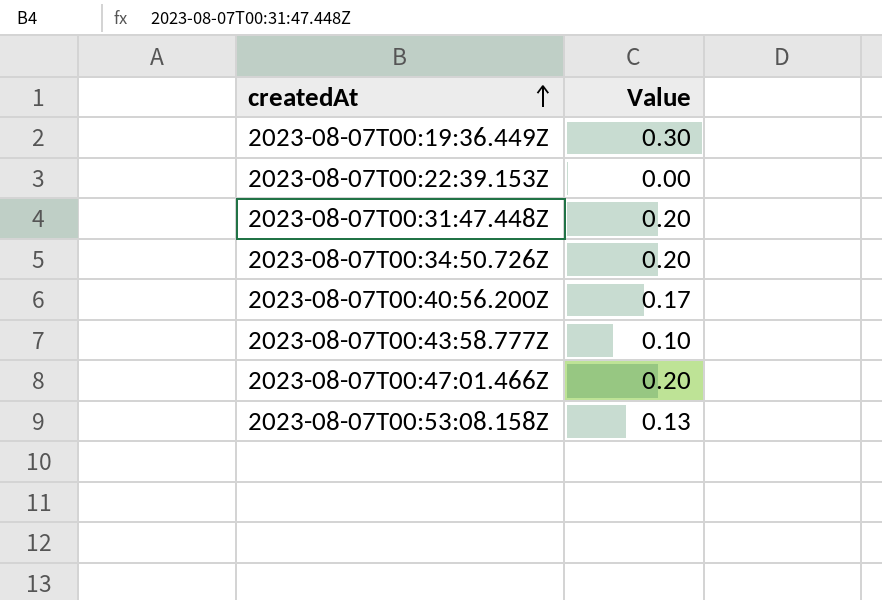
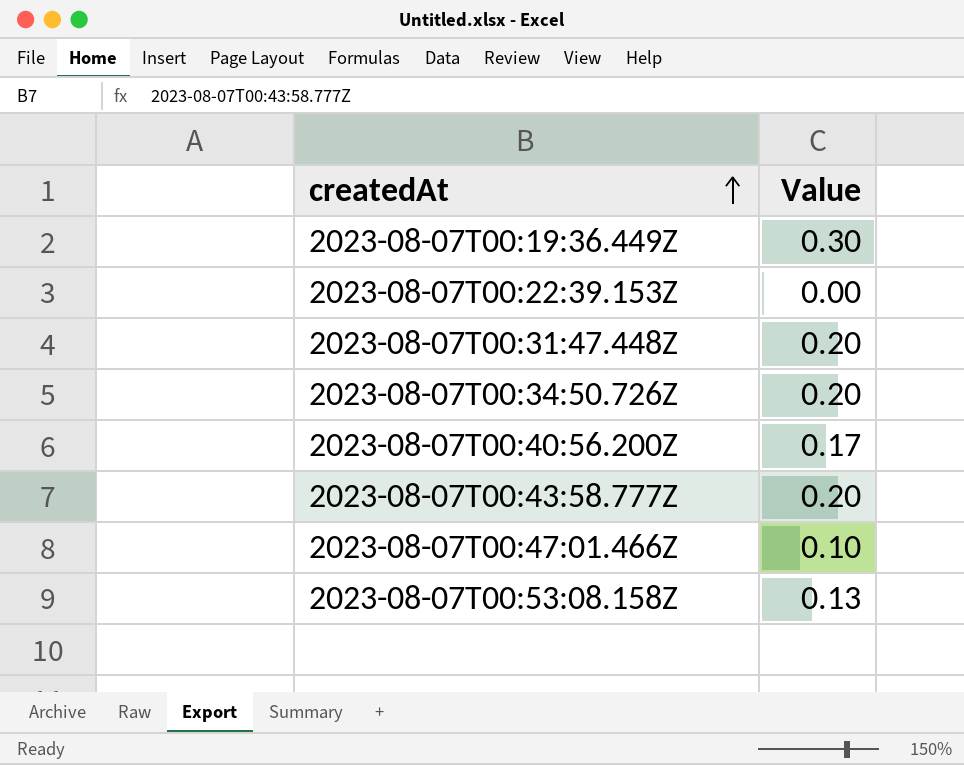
2023-08-07T00:43:58.777Z | Value: 0.10 -> 0.20
2023-08-07T00:47:01.466Z | Value: 0.20 -> 0.10

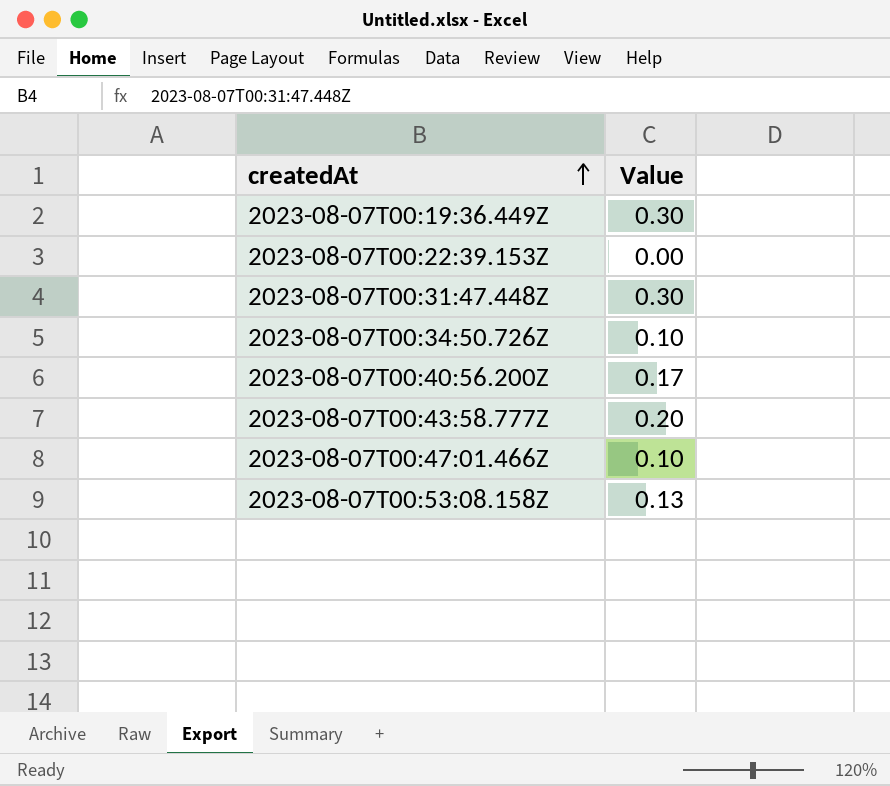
2023-08-07T00:31:47.448Z | Value: 0.20 -> 0.30
2023-08-07T00:34:50.726Z | Value: 0.20 -> 0.10

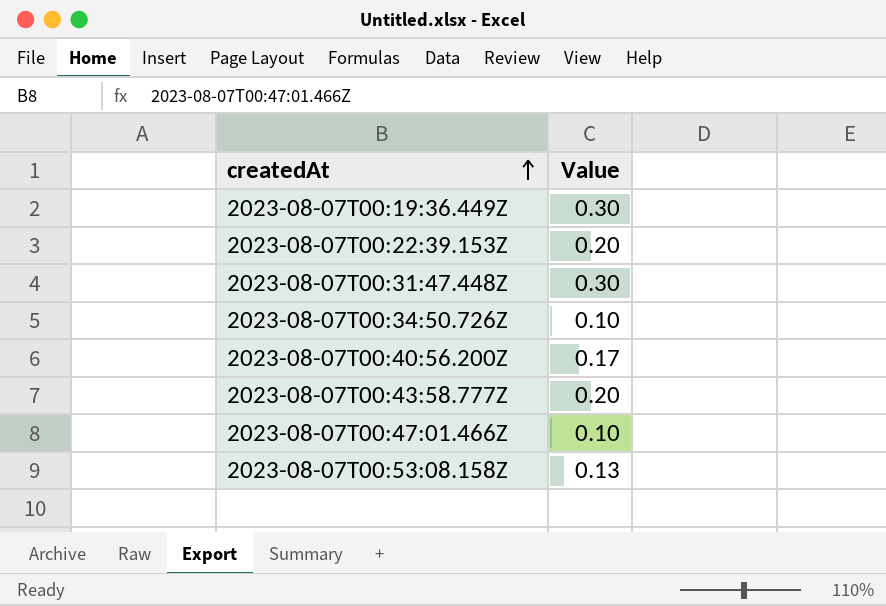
2023-08-07T00:22:39.153Z | Value: 0.00 -> 0.20

